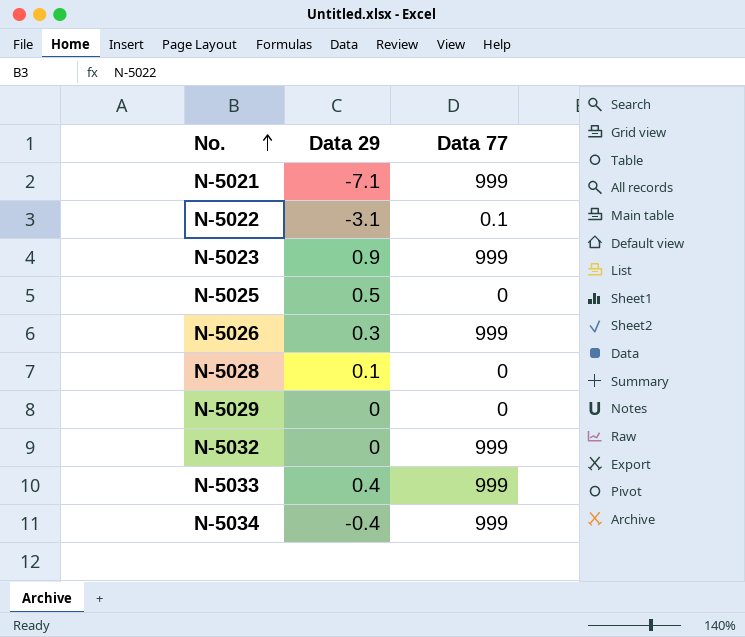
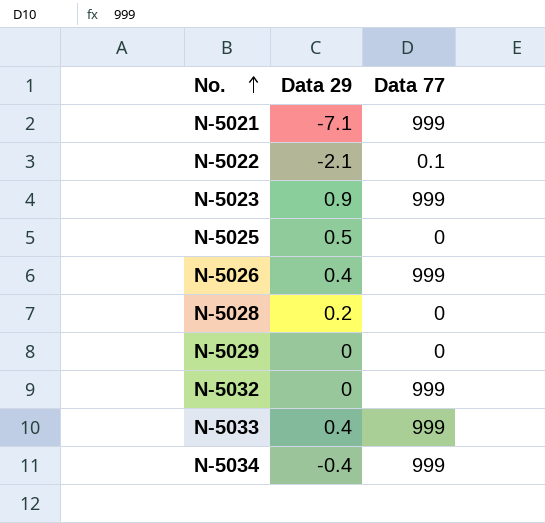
N-5022 | Data 29: -3.1 -> -2.1
N-5026 | Data 29: 0.3 -> 0.4
N-5028 | Data 29: 0.1 -> 0.2

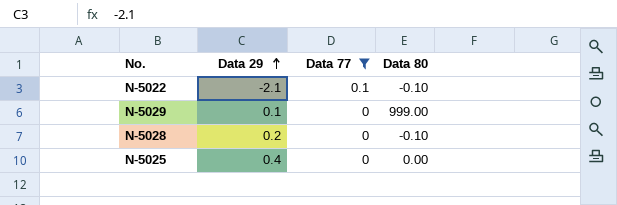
filter: none -> Data 77 != 999
row order: No. ascending -> Data 29 ascending
column Data 80 | position: none -> 4
N-5029 | Data 29: 0 -> 0.1
N-5025 | Data 29: 0.5 -> 0.4

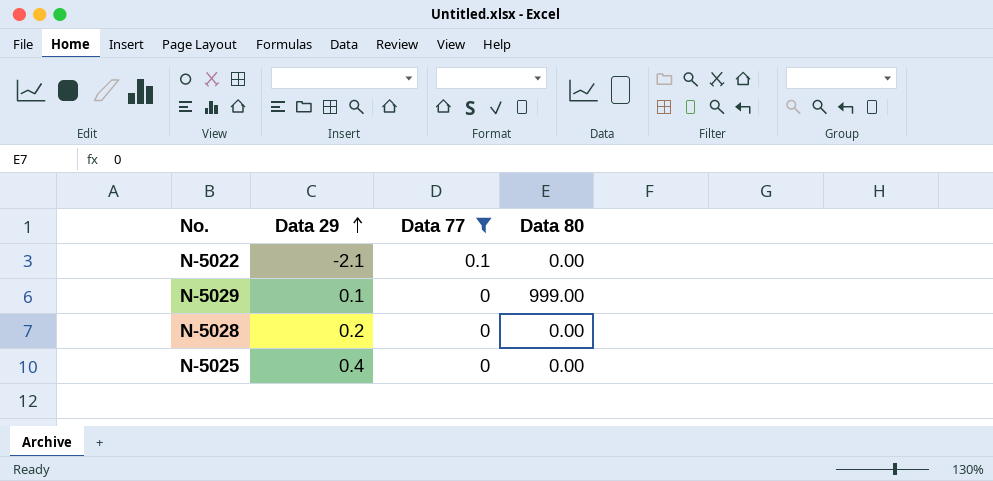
N-5022 | Data 80: -0.10 -> 0.00
N-5028 | Data 80: -0.10 -> 0.00

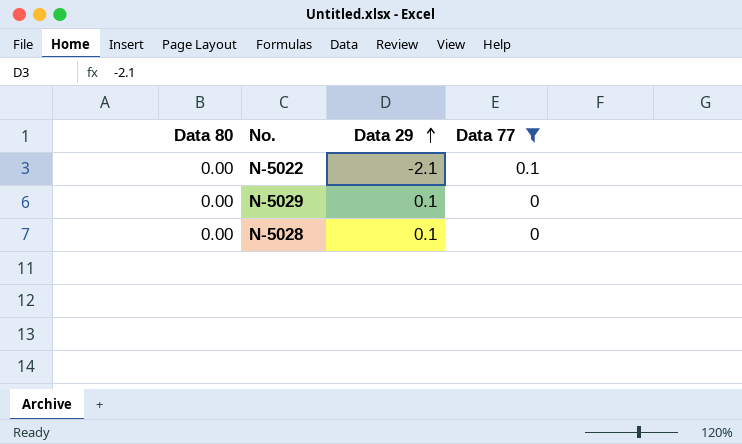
column Data 80 | position: 4 -> 1
row N-5025: 0.4 | 0 | 0.00 -> none
N-5029 | Data 80: 999.00 -> 0.00
N-5028 | Data 29: 0.2 -> 0.1

